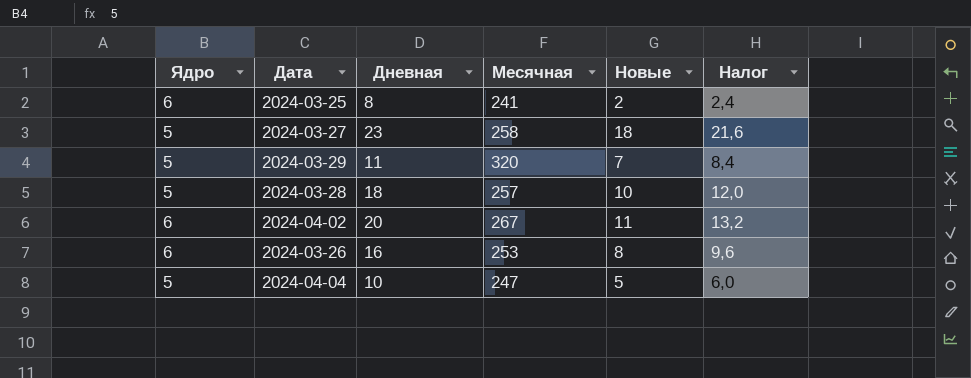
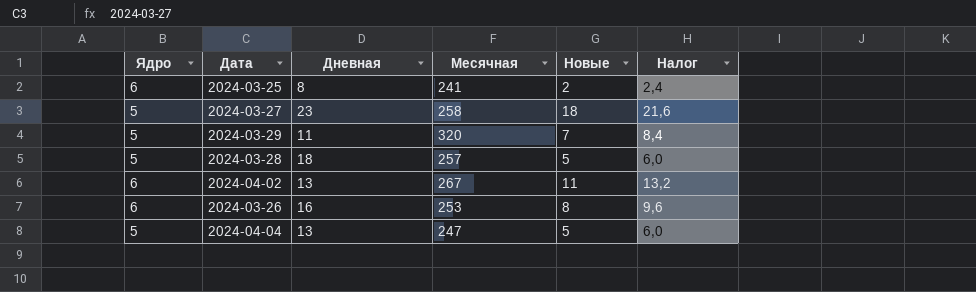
2024-03-28 | Новые: 10 -> 5
2024-03-28 | Налог: 12,0 -> 6,0
2024-04-02 | Дневная: 20 -> 13
2024-04-04 | Дневная: 10 -> 13

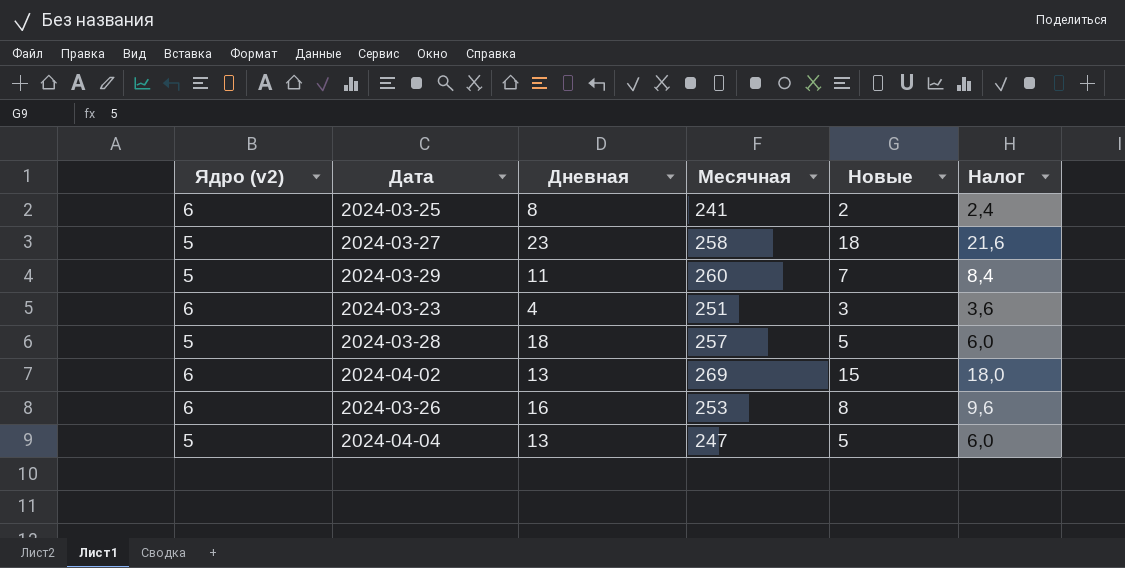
column name: Ядро -> Ядро (v2)
2024-03-29 | Месячная: 320 -> 260
row 2024-03-23: none -> 6 | 4 | 251 | 3 | 3,6
2024-04-02 | Месячная: 267 -> 269
2024-04-02 | Новые: 11 -> 15
2024-04-02 | Налог: 13,2 -> 18,0

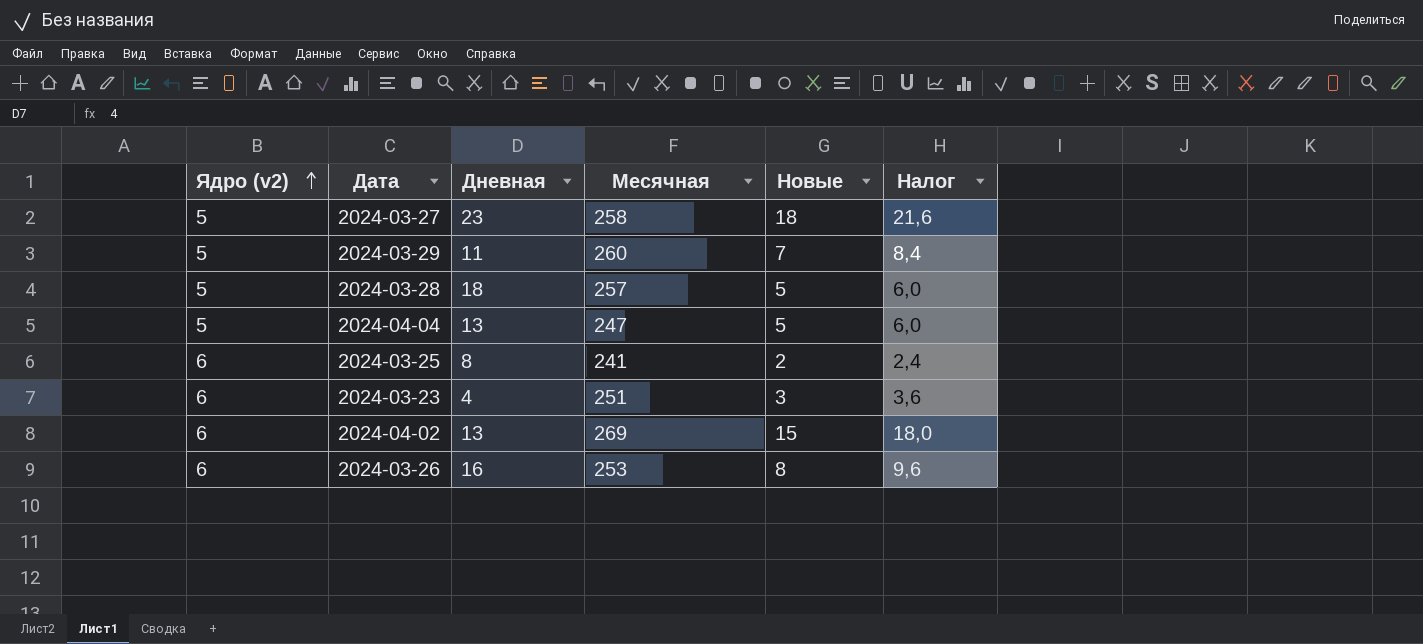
row order: none -> Ядро (v2) ascending

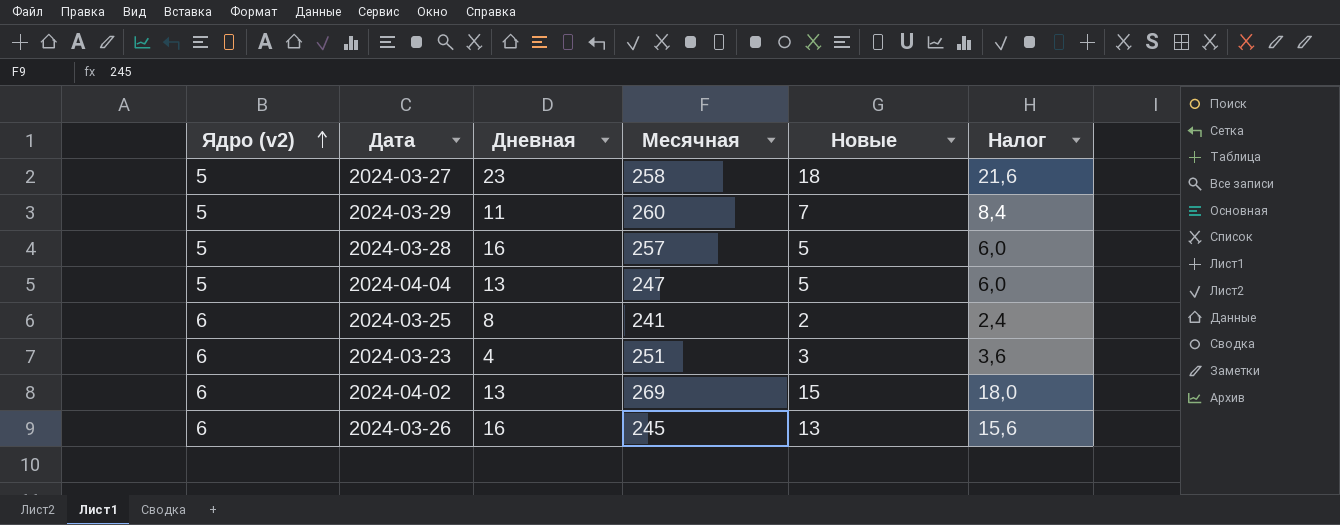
2024-03-28 | Дневная: 18 -> 16
2024-03-26 | Месячная: 253 -> 245
2024-03-26 | Новые: 8 -> 13
2024-03-26 | Налог: 9,6 -> 15,6

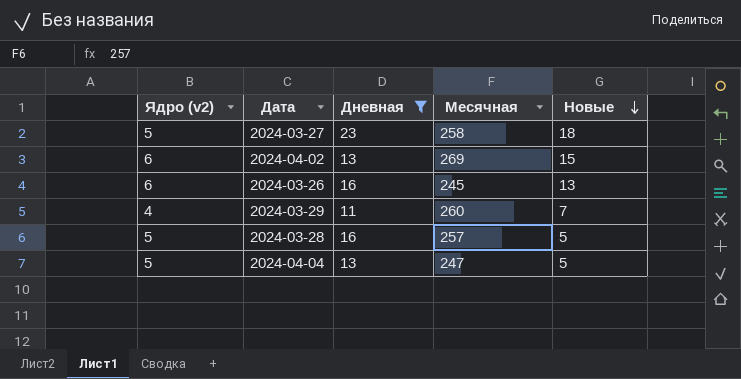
filter: none -> Дневная >= 11
row order: Ядро (v2) ascending -> Новые descending
column Налог | formula: [Новые] * 1,2 -> none
2024-03-29 | Ядро (v2): 5 -> 4

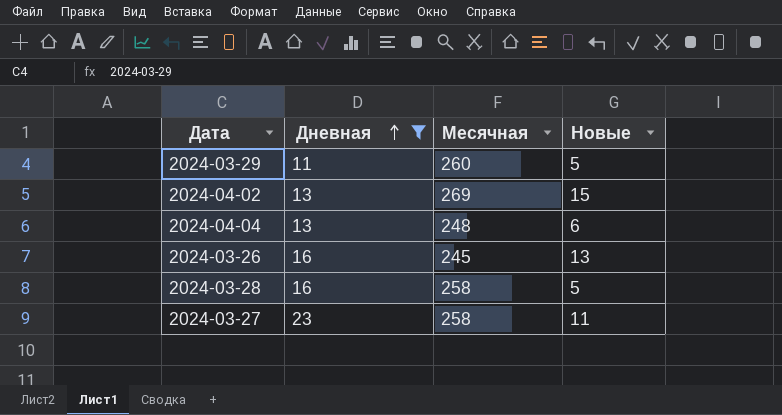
row order: Новые descending -> Дневная ascending
column Ядро (v2) | position: 1 -> none
2024-03-29 | Новые: 7 -> 5
2024-04-04 | Месячная: 247 -> 248
2024-04-04 | Новые: 5 -> 6
2024-03-28 | Месячная: 257 -> 258
2024-03-27 | Новые: 18 -> 11

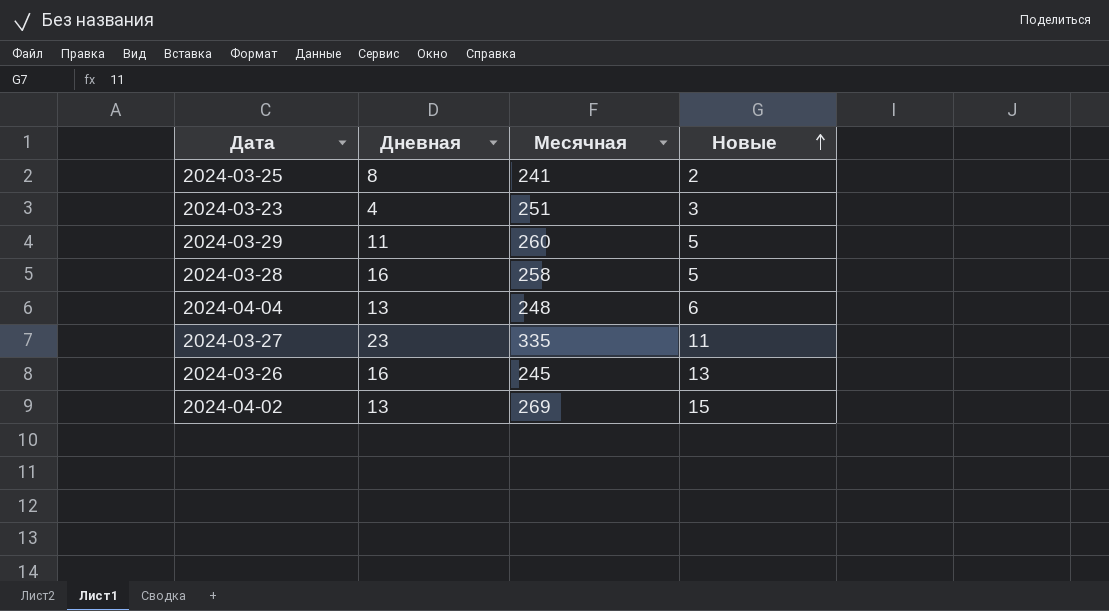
filter: Дневная >= 11 -> none
row order: Дневная ascending -> Новые ascending
2024-03-27 | Месячная: 258 -> 335

